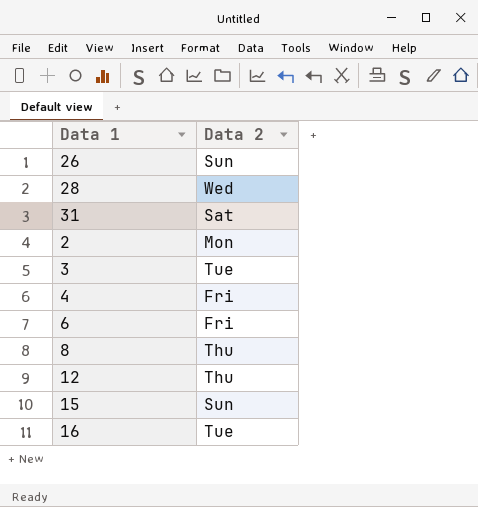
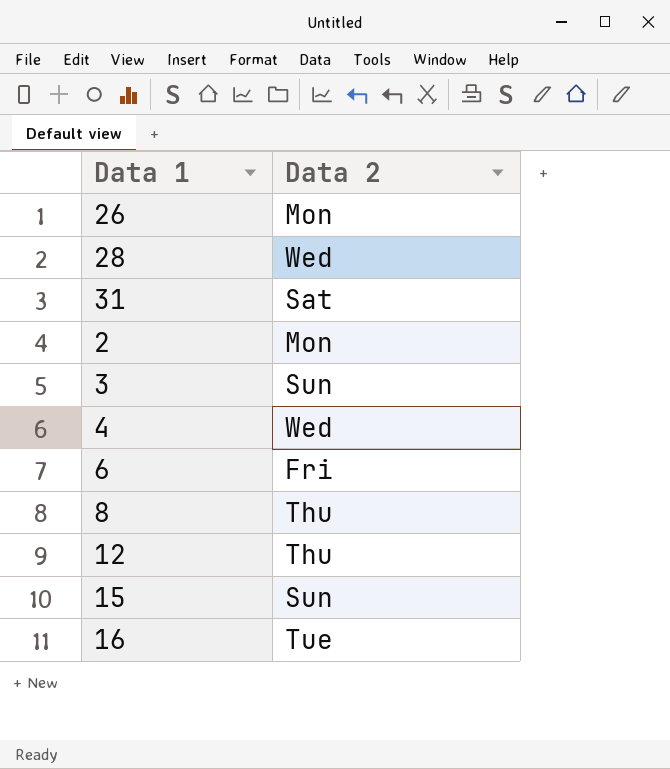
26 | Data 2: Sun -> Mon
3 | Data 2: Tue -> Sun
4 | Data 2: Fri -> Wed

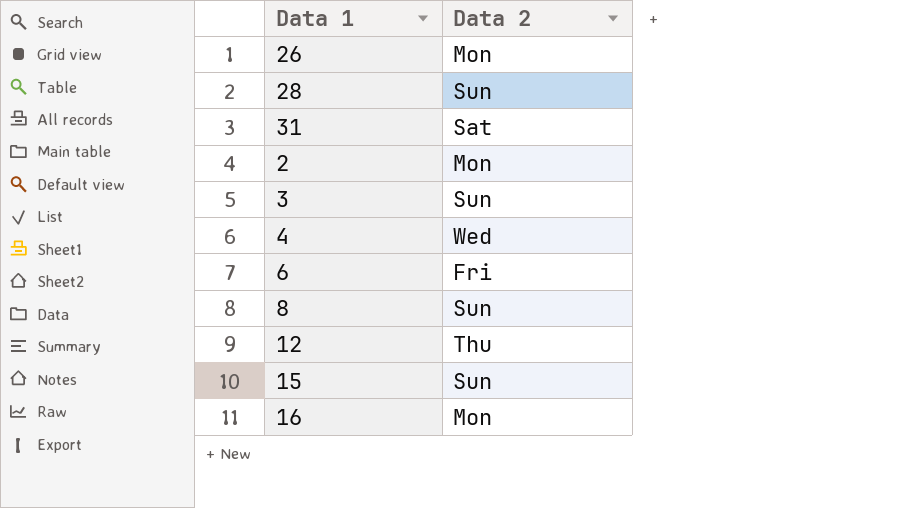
28 | Data 2: Wed -> Sun
8 | Data 2: Thu -> Sun
16 | Data 2: Tue -> Mon

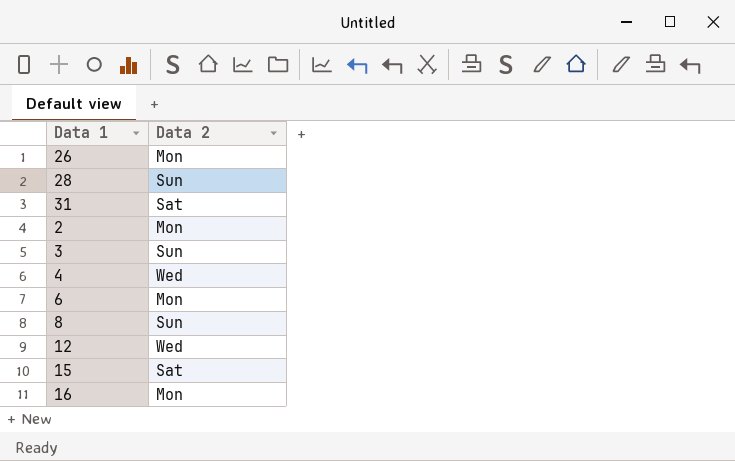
6 | Data 2: Fri -> Mon
12 | Data 2: Thu -> Wed
15 | Data 2: Sun -> Sat

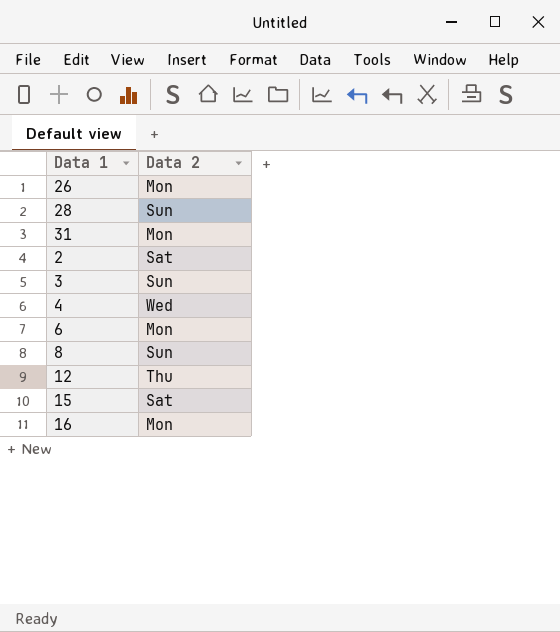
31 | Data 2: Sat -> Mon
2 | Data 2: Mon -> Sat
12 | Data 2: Wed -> Thu

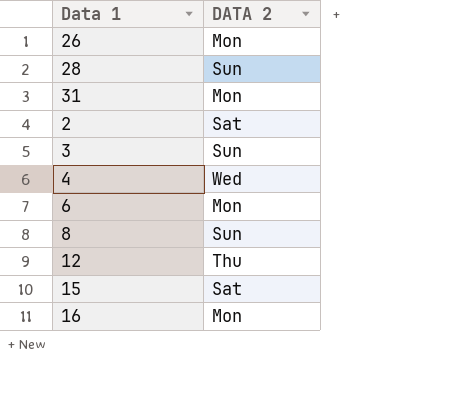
column name: Data 2 -> DATA 2

